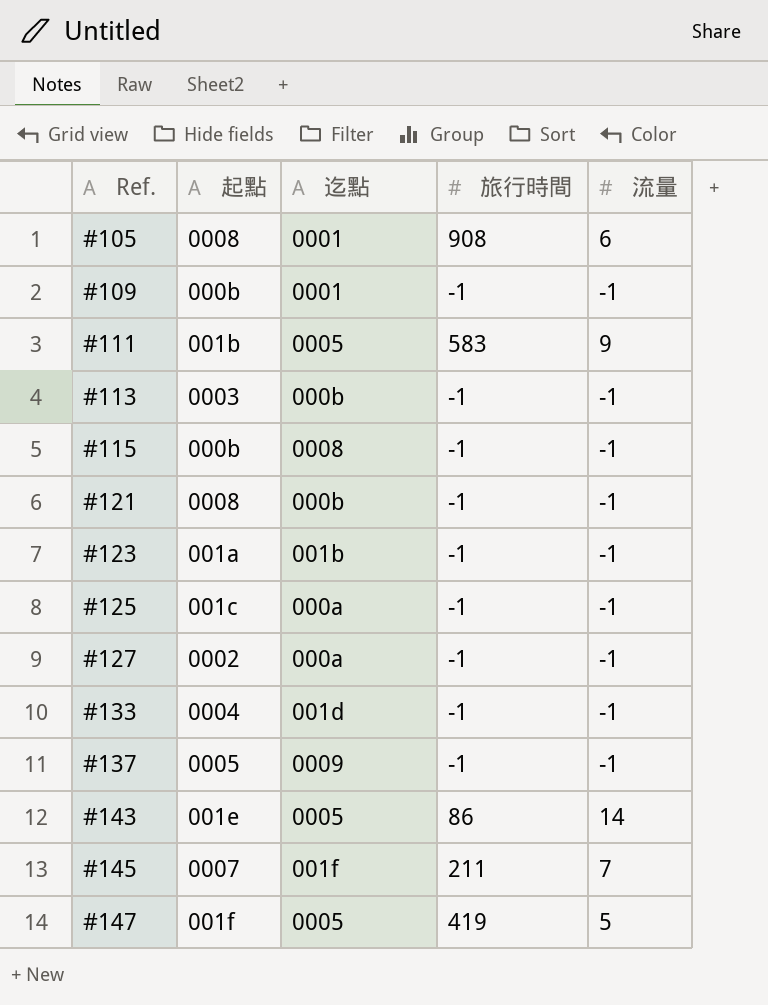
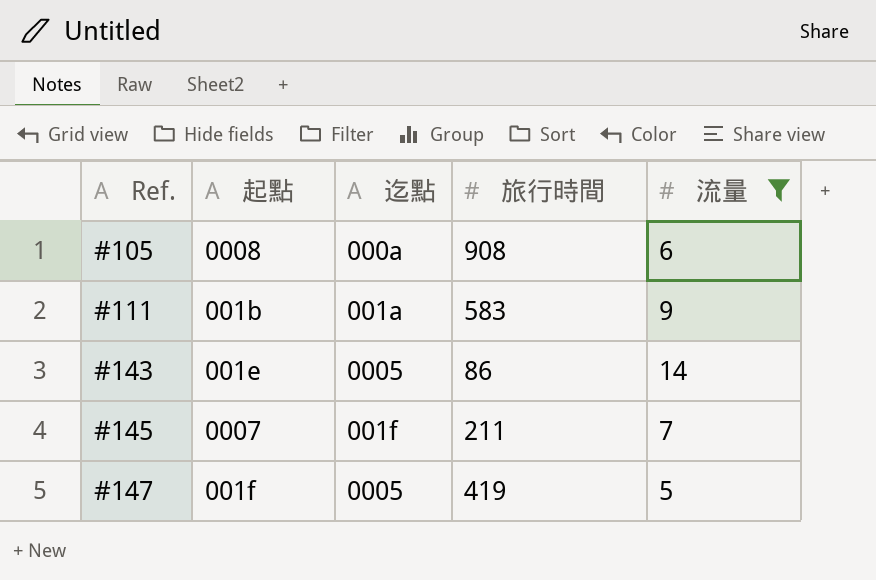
filter: none -> 流量 != -1
#105 | 迄點: 0001 -> 000a
#111 | 迄點: 0005 -> 001a

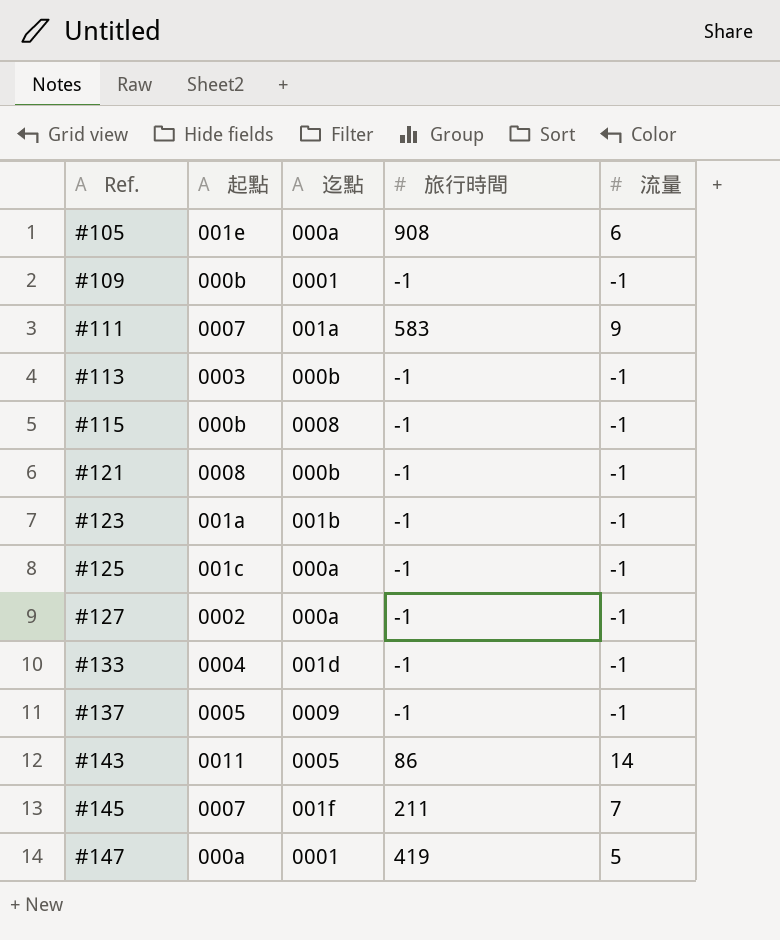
filter: 流量 != -1 -> none
#105 | 起點: 0008 -> 001e
#111 | 起點: 001b -> 0007
#143 | 起點: 001e -> 0011
#147 | 起點: 001f -> 000a
#147 | 迄點: 0005 -> 0001

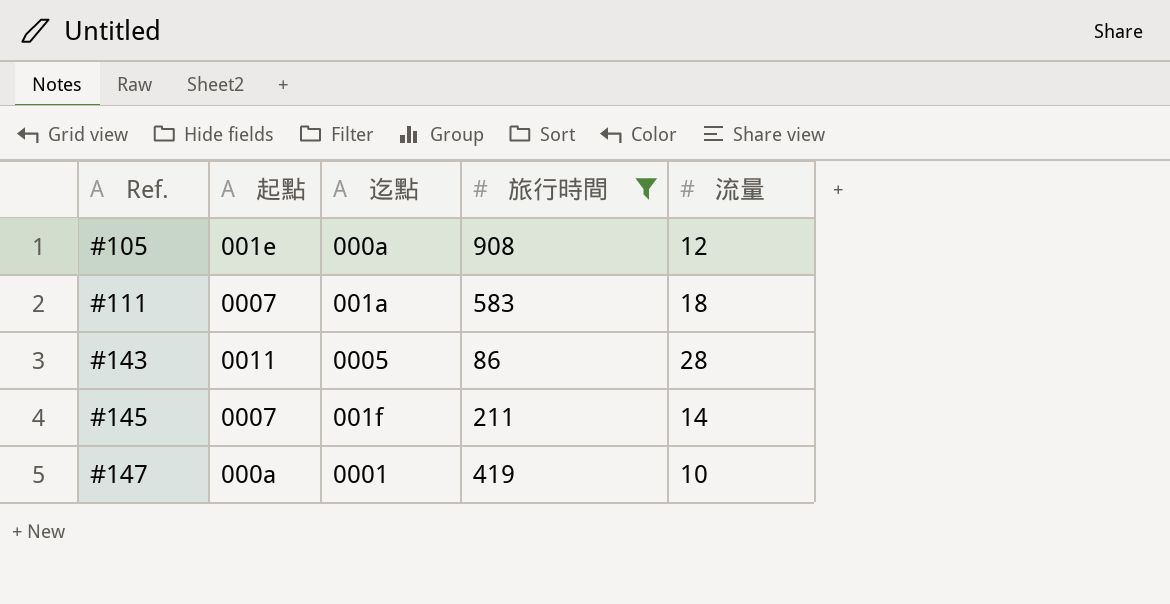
filter: none -> 旅行時間 != -1
#105 | 流量: 6 -> 12
#111 | 流量: 9 -> 18
#143 | 流量: 14 -> 28
#145 | 流量: 7 -> 14
#147 | 流量: 5 -> 10

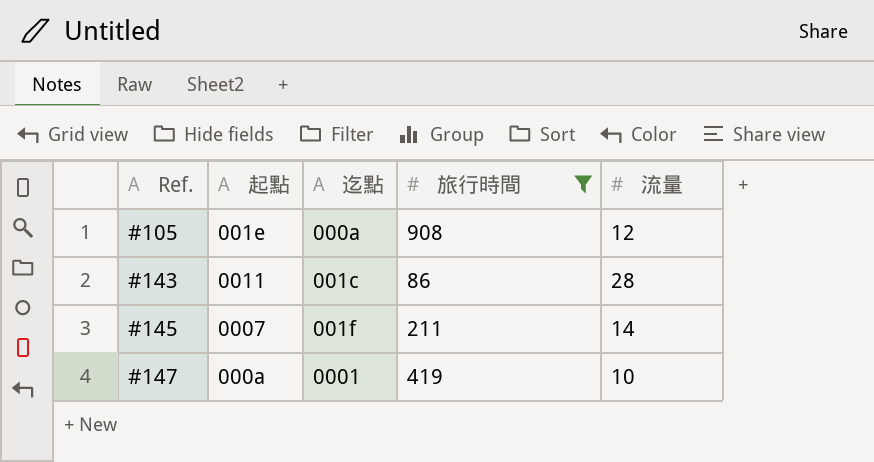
row #111: 0007 | 001a | 583 | 18 -> none
#143 | 迄點: 0005 -> 001c

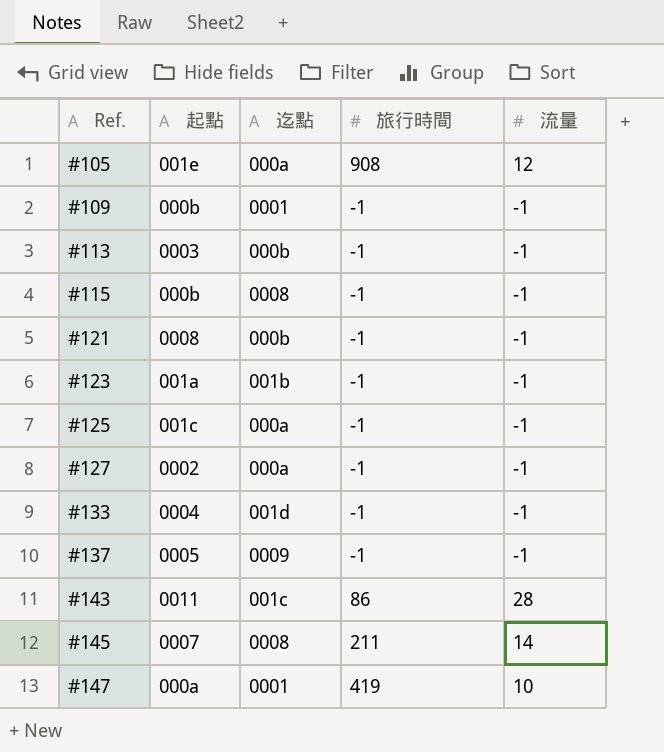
filter: 旅行時間 != -1 -> none
#145 | 迄點: 001f -> 0008

